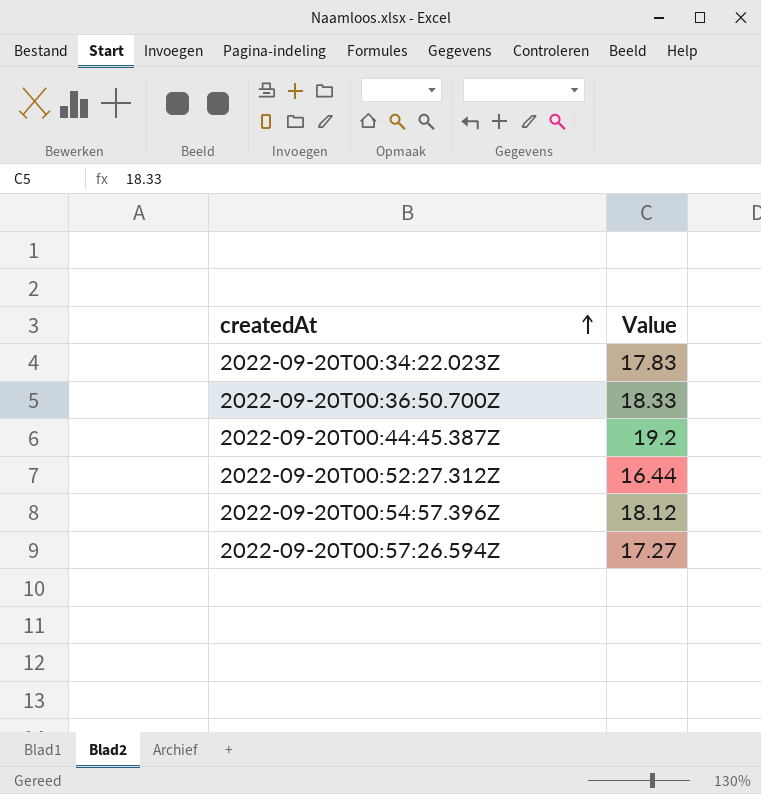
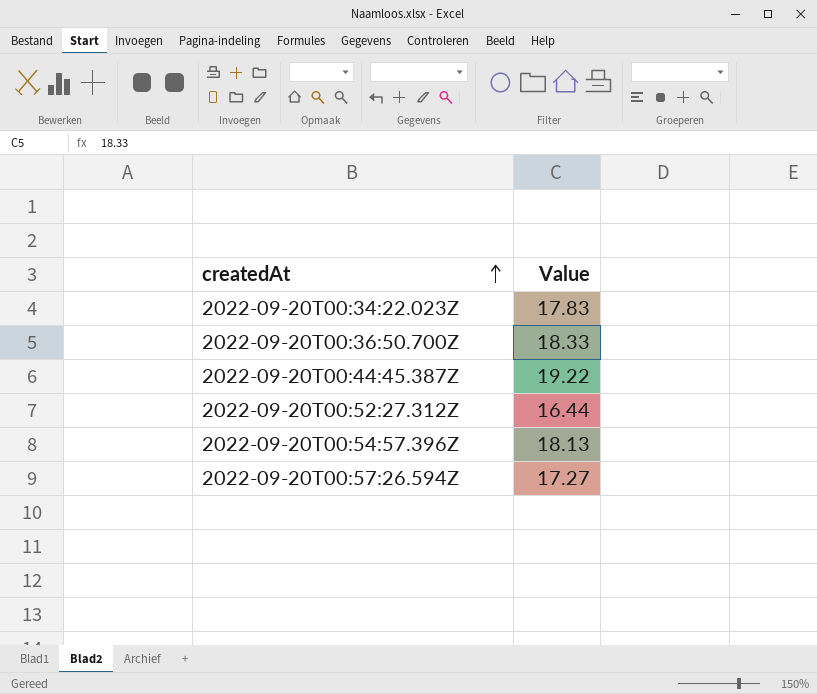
2022-09-20T00:44:45.387Z | Value: 19.2 -> 19.22
2022-09-20T00:54:57.396Z | Value: 18.12 -> 18.13

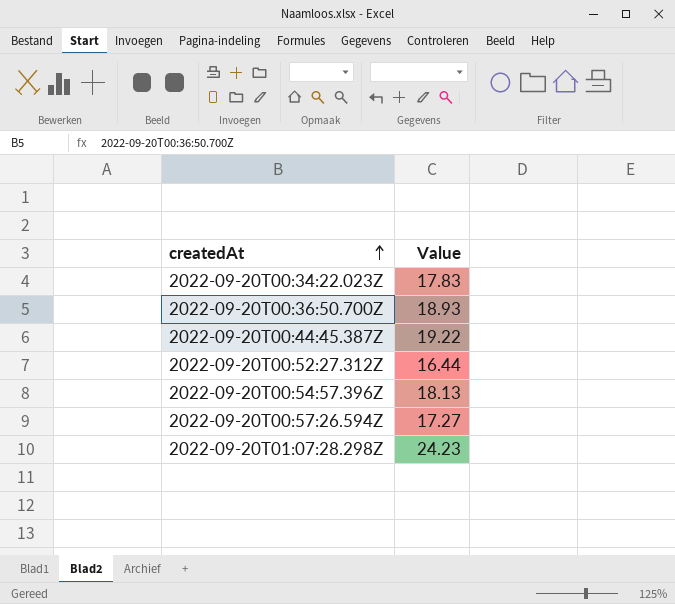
2022-09-20T00:36:50.700Z | Value: 18.33 -> 18.93
row 2022-09-20T01:07:28.298Z: none -> 24.23

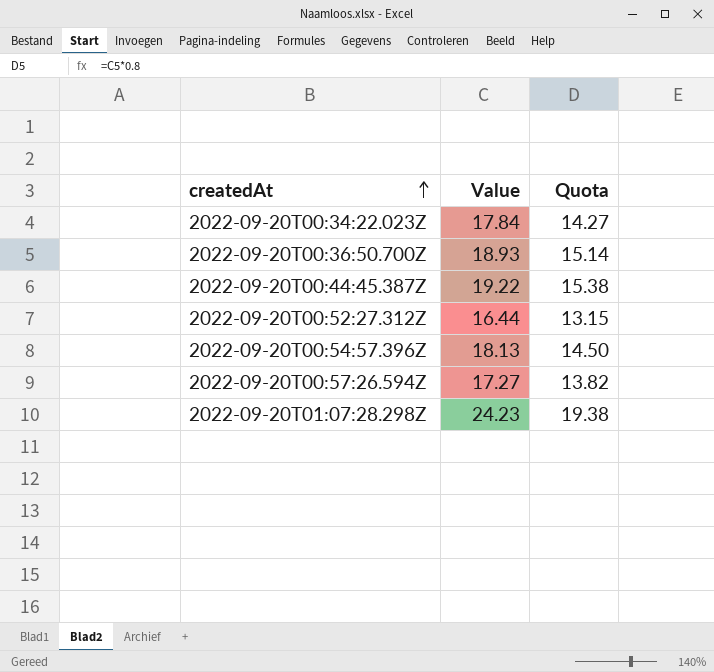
column Quota | formula: none -> [Value] * 0.8
2022-09-20T00:34:22.023Z | Value: 17.83 -> 17.84

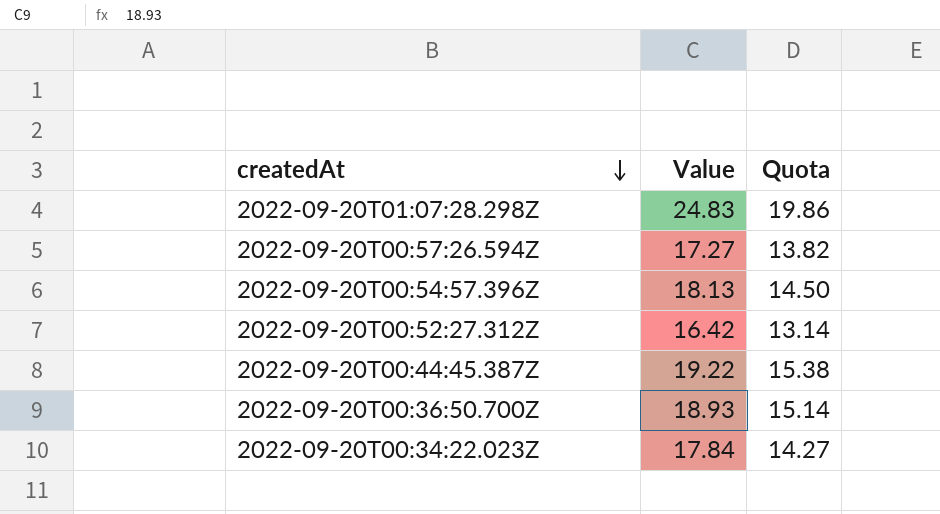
row order: createdAt ascending -> createdAt descending
2022-09-20T01:07:28.298Z | Value: 24.23 -> 24.83
2022-09-20T01:07:28.298Z | Quota: 19.38 -> 19.86
2022-09-20T00:52:27.312Z | Value: 16.44 -> 16.42
2022-09-20T00:52:27.312Z | Quota: 13.15 -> 13.14

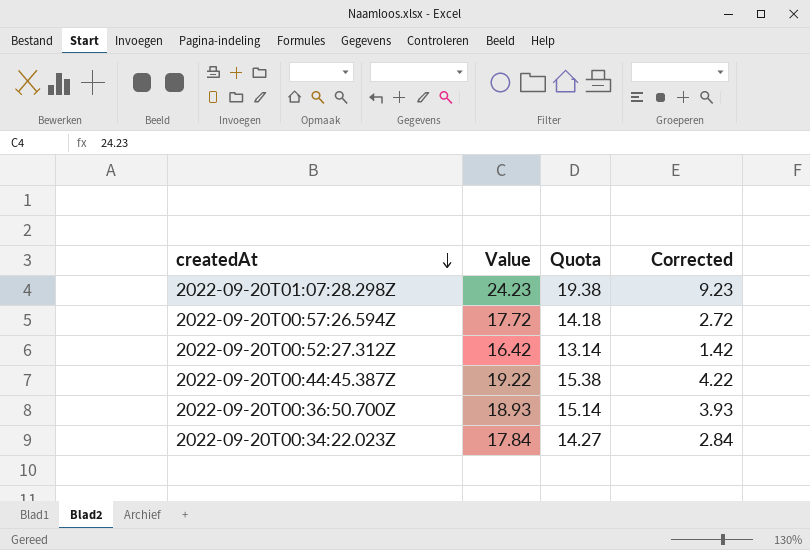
column Corrected | formula: none -> [Value] - 15
row 2022-09-20T00:54:57.396Z: 18.13 | 14.50 -> none
2022-09-20T01:07:28.298Z | Value: 24.83 -> 24.23
2022-09-20T01:07:28.298Z | Quota: 19.86 -> 19.38
2022-09-20T00:57:26.594Z | Value: 17.27 -> 17.72
2022-09-20T00:57:26.594Z | Quota: 13.82 -> 14.18

